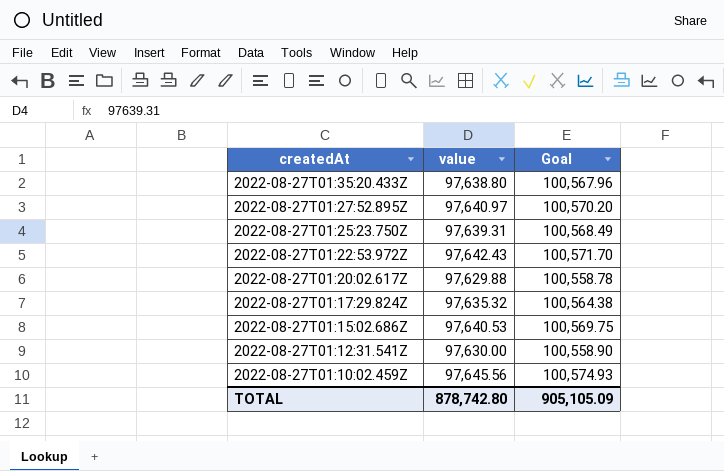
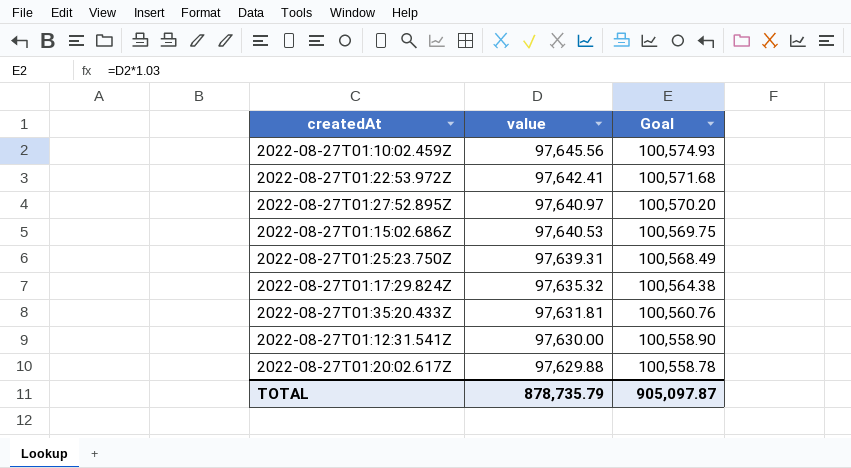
row order: createdAt descending -> value descending
2022-08-27T01:22:53.972Z | value: 97,642.43 -> 97,642.41
2022-08-27T01:22:53.972Z | Goal: 100,571.70 -> 100,571.68
2022-08-27T01:35:20.433Z | value: 97,638.80 -> 97,631.81
2022-08-27T01:35:20.433Z | Goal: 100,567.96 -> 100,560.76
TOTAL | value: 878,742.80 -> 878,735.79
TOTAL | Goal: 905,105.09 -> 905,097.87

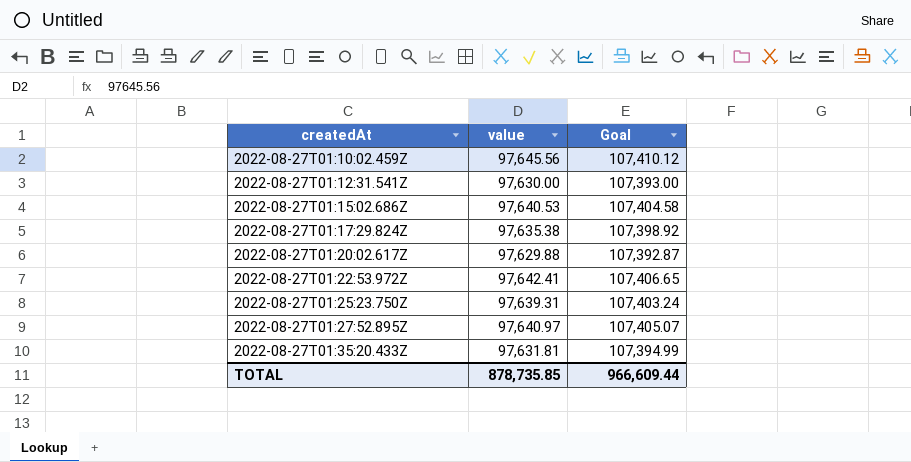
row order: value descending -> createdAt ascending
column Goal | formula: [value] * 1.03 -> [value] * 1.1
2022-08-27T01:17:29.824Z | value: 97,635.32 -> 97,635.38
TOTAL | value: 878,735.79 -> 878,735.85
TOTAL | Goal: 905,097.87 -> 966,609.44

